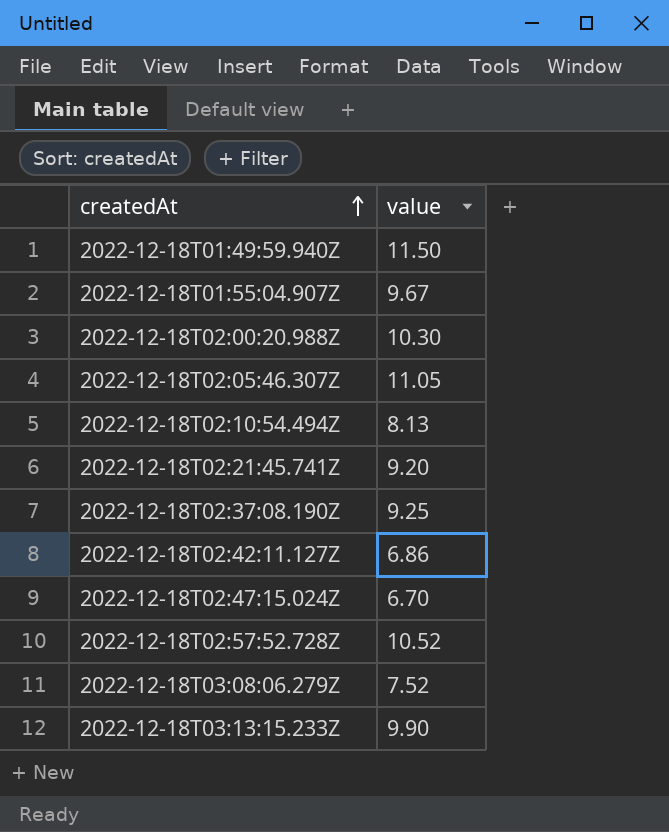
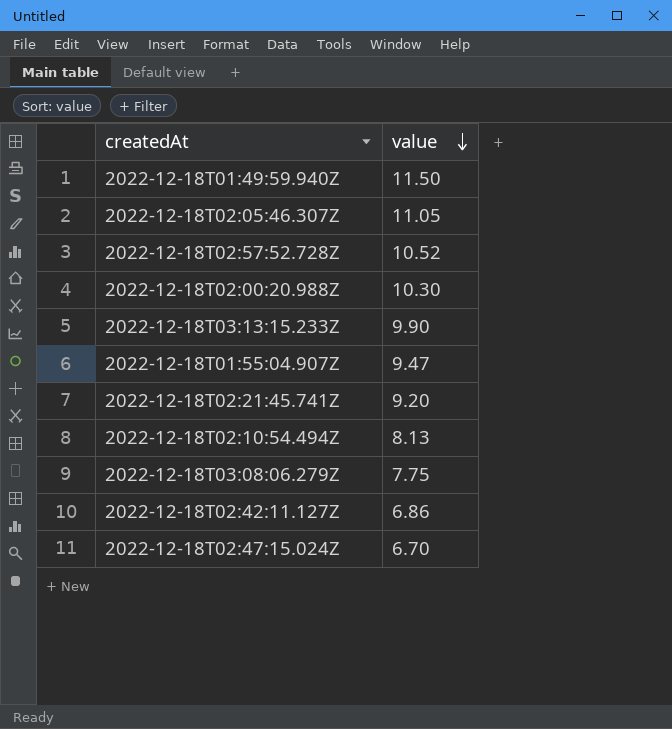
row order: createdAt ascending -> value descending
row 2022-12-18T02:37:08.190Z: 9.25 -> none
2022-12-18T01:55:04.907Z | value: 9.67 -> 9.47
2022-12-18T03:08:06.279Z | value: 7.52 -> 7.75

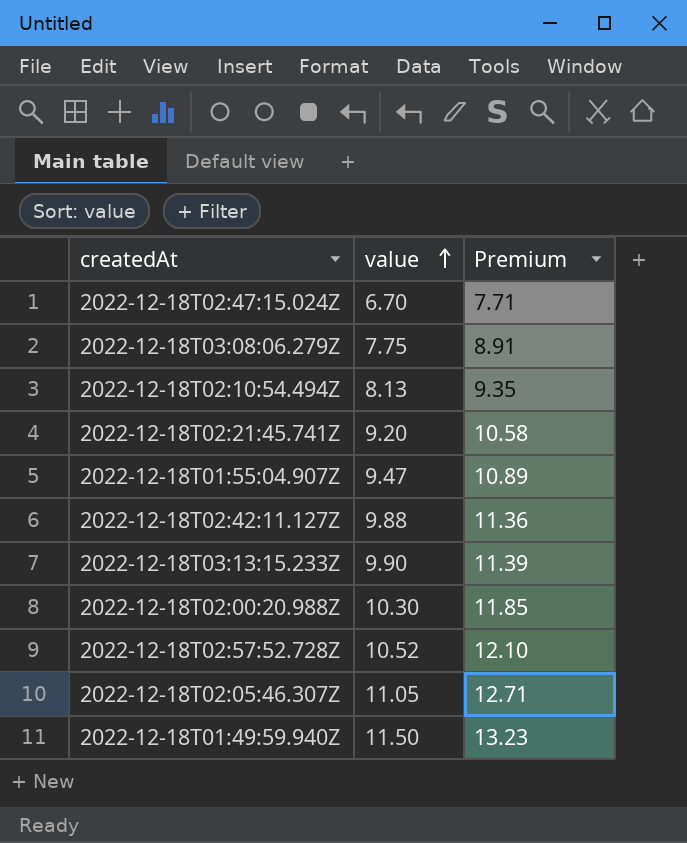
row order: value descending -> value ascending
column Premium | formula: none -> [value] * 1.15
2022-12-18T02:42:11.127Z | value: 6.86 -> 9.88

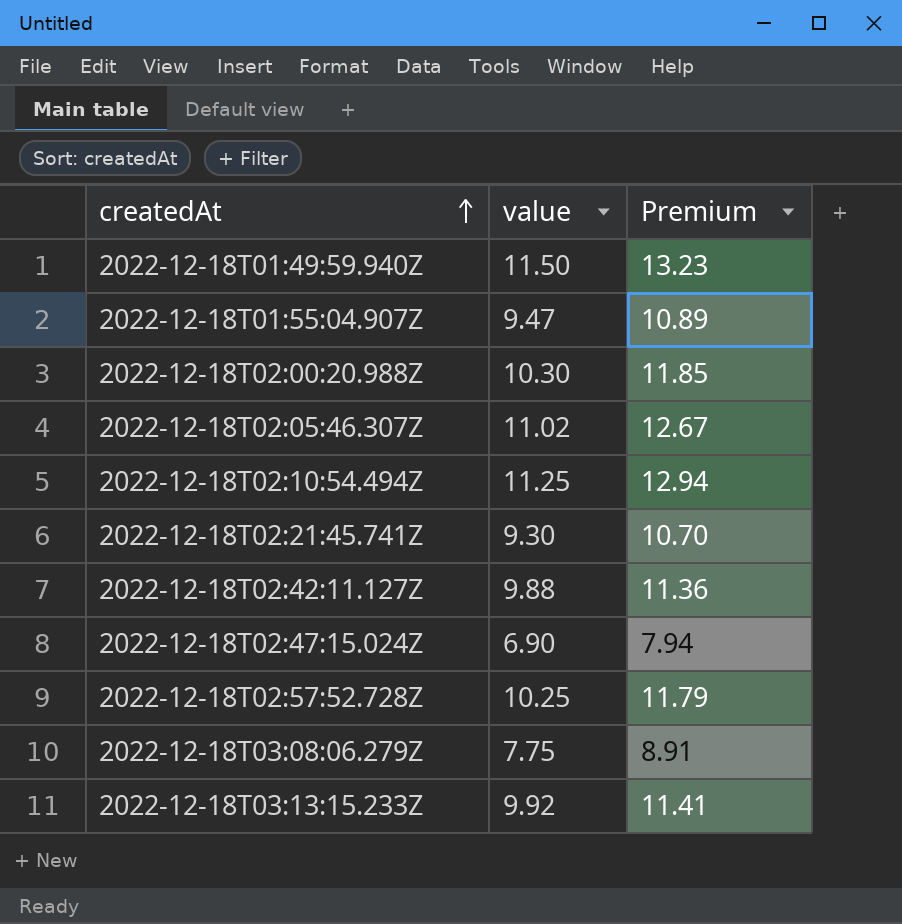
row order: value ascending -> createdAt ascending
2022-12-18T02:05:46.307Z | value: 11.05 -> 11.02
2022-12-18T02:05:46.307Z | Premium: 12.71 -> 12.67
2022-12-18T02:10:54.494Z | value: 8.13 -> 11.25
2022-12-18T02:10:54.494Z | Premium: 9.35 -> 12.94
2022-12-18T02:21:45.741Z | value: 9.20 -> 9.30
2022-12-18T02:21:45.741Z | Premium: 10.58 -> 10.70
2022-12-18T02:47:15.024Z | value: 6.70 -> 6.90
2022-12-18T02:47:15.024Z | Premium: 7.71 -> 7.94
2022-12-18T02:57:52.728Z | value: 10.52 -> 10.25
2022-12-18T02:57:52.728Z | Premium: 12.10 -> 11.79
2022-12-18T03:13:15.233Z | value: 9.90 -> 9.92
2022-12-18T03:13:15.233Z | Premium: 11.39 -> 11.41

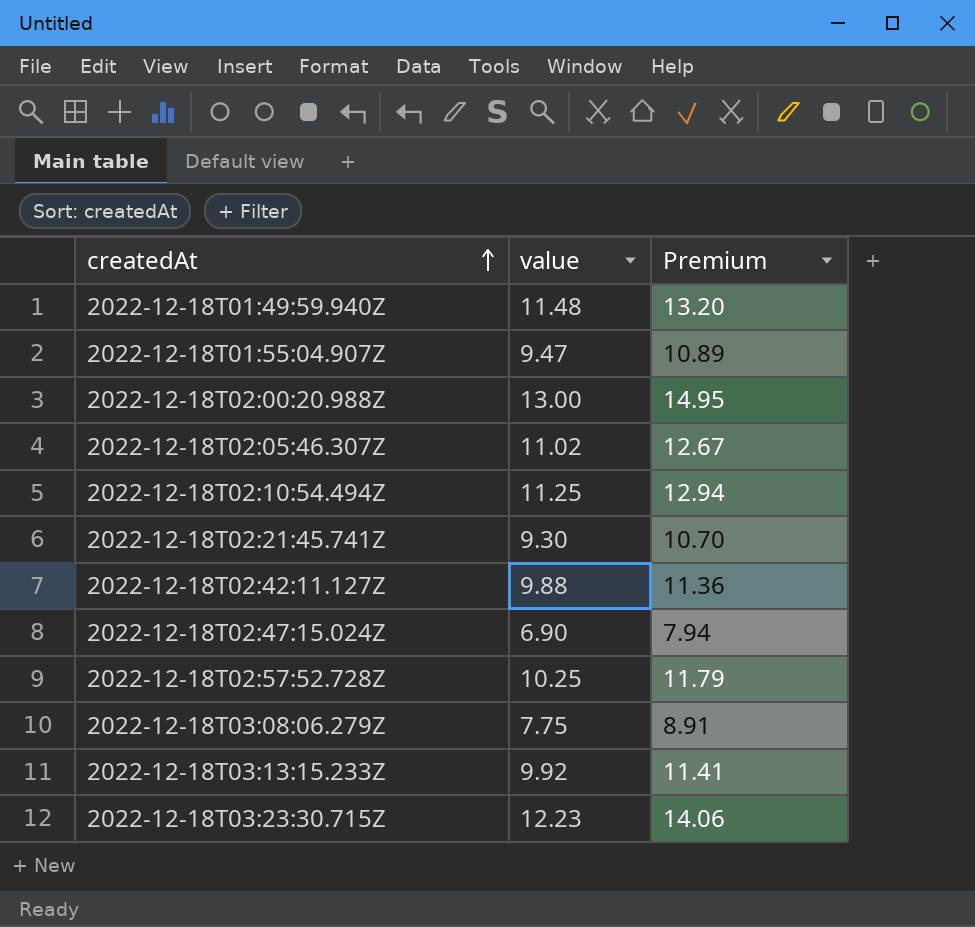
2022-12-18T01:49:59.940Z | value: 11.50 -> 11.48
2022-12-18T01:49:59.940Z | Premium: 13.23 -> 13.20
2022-12-18T02:00:20.988Z | value: 10.30 -> 13.00
2022-12-18T02:00:20.988Z | Premium: 11.85 -> 14.95
row 2022-12-18T03:23:30.715Z: none -> 12.23 | 14.06

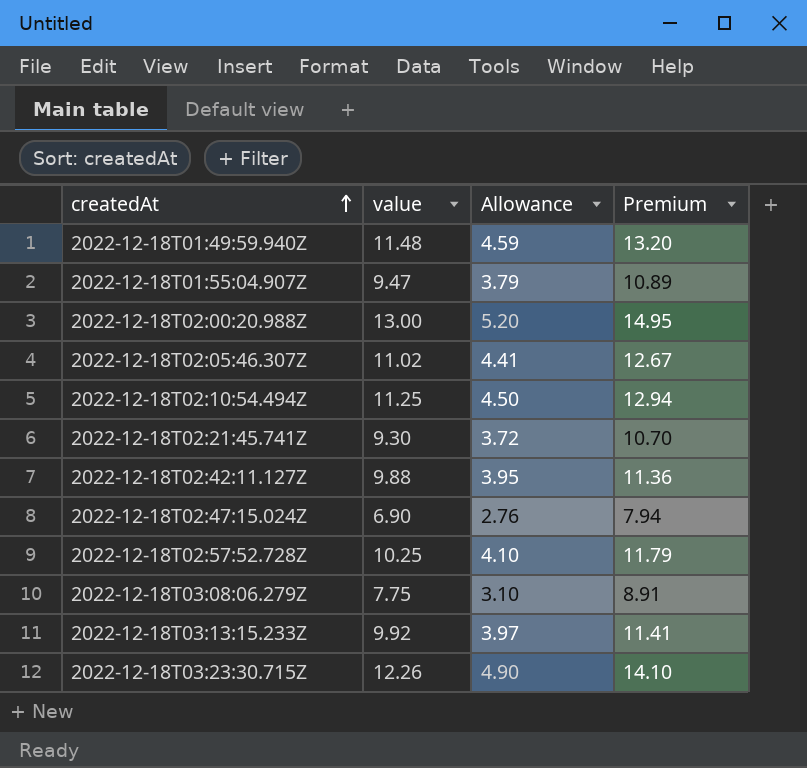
column Allowance | formula: none -> [value] * 0.4
2022-12-18T03:23:30.715Z | value: 12.23 -> 12.26
2022-12-18T03:23:30.715Z | Premium: 14.06 -> 14.10

